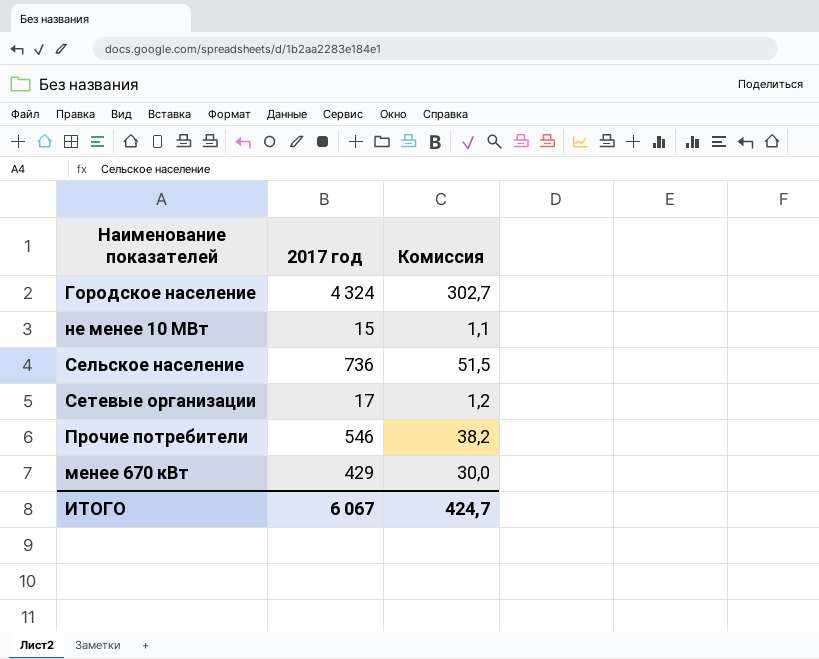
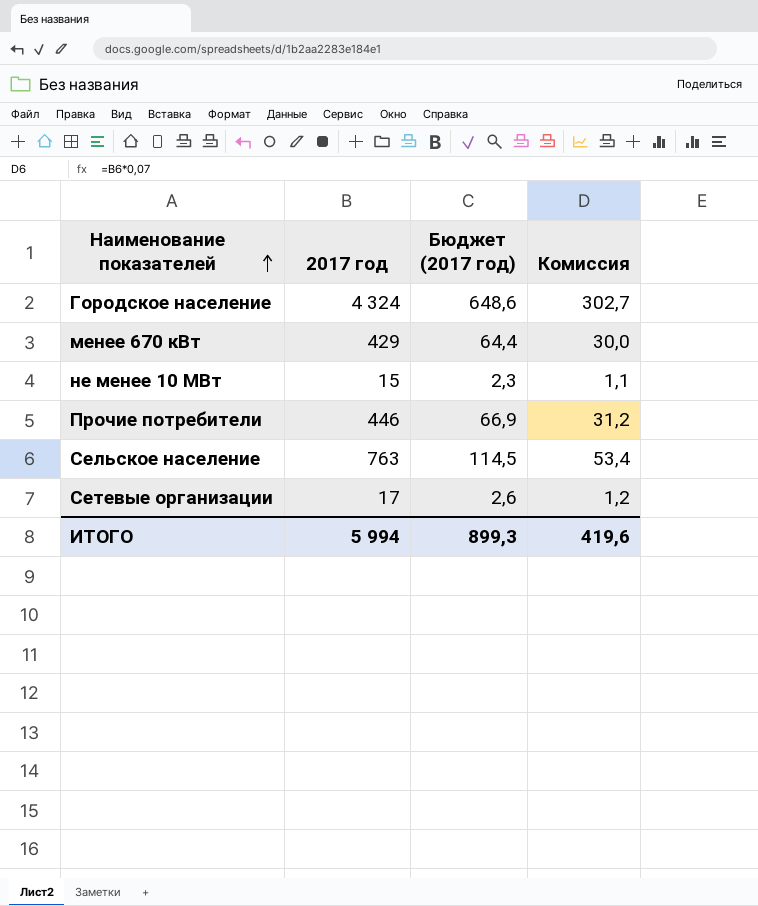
row order: none -> Наименование показателей ascending
column Бюджет (2017 год) | formula: none -> [2017 год] * 0,15
Прочие потребители | 2017 год: 546 -> 446
Прочие потребители | Комиссия: 38,2 -> 31,2
Сельское население | 2017 год: 736 -> 763
Сельское население | Комиссия: 51,5 -> 53,4
ИТОГО | 2017 год: 6 067 -> 5 994
ИТОГО | Комиссия: 424,7 -> 419,6

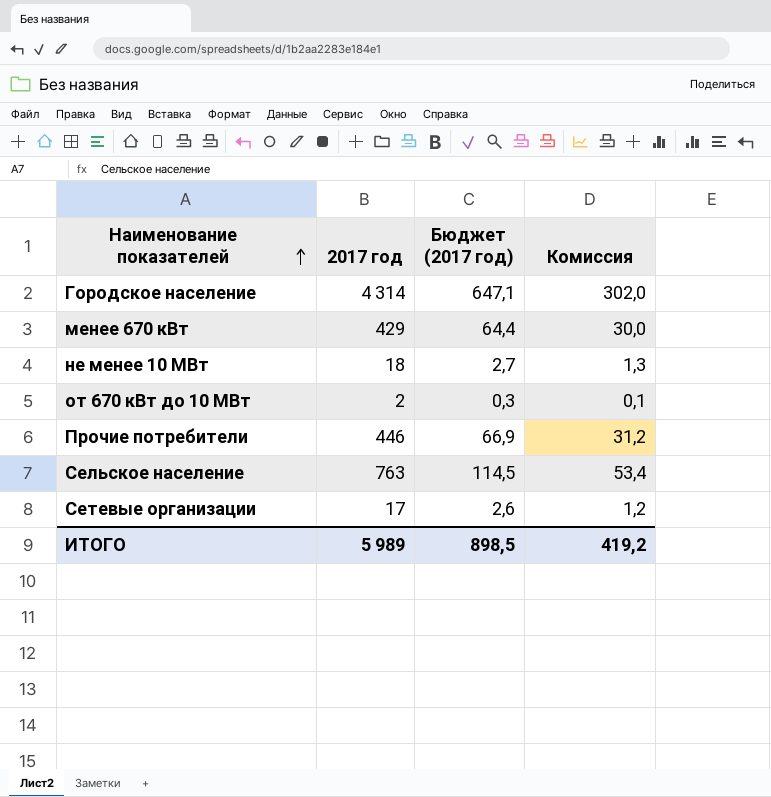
Городское население | 2017 год: 4 324 -> 4 314
Городское население | Бюджет (2017 год): 648,6 -> 647,1
Городское население | Комиссия: 302,7 -> 302,0
не менее 10 МВт | 2017 год: 15 -> 18
не менее 10 МВт | Бюджет (2017 год): 2,3 -> 2,7
не менее 10 МВт | Комиссия: 1,1 -> 1,3
row от 670 кВт до 10 МВт: none -> 2 | 0,3 | 0,1
ИТОГО | 2017 год: 5 994 -> 5 989
ИТОГО | Бюджет (2017 год): 899,3 -> 898,5
ИТОГО | Комиссия: 419,6 -> 419,2

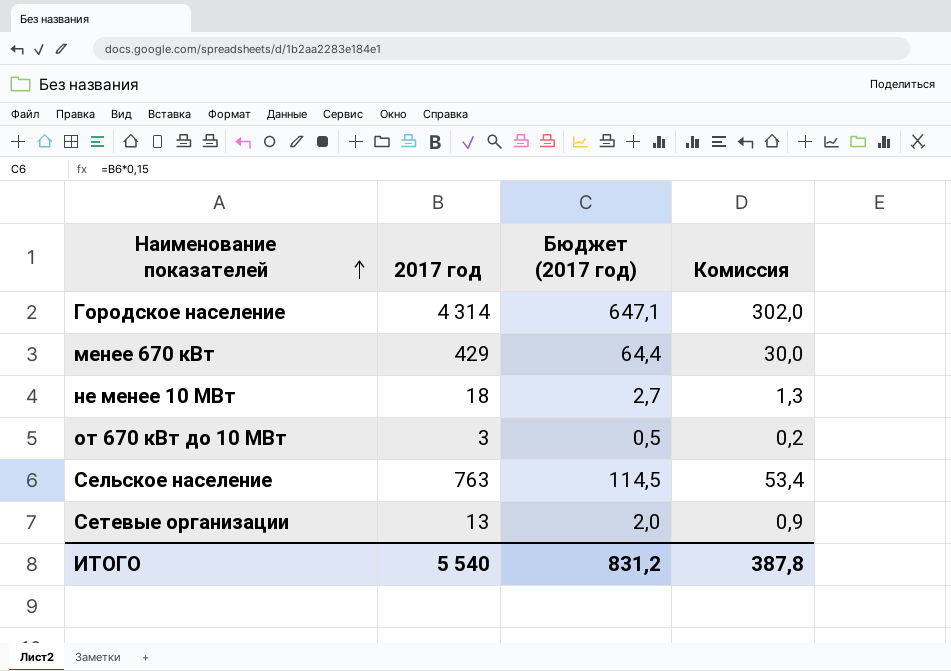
row Прочие потребители: 446 | 66,9 | 31,2 -> none
от 670 кВт до 10 МВт | 2017 год: 2 -> 3
от 670 кВт до 10 МВт | Бюджет (2017 год): 0,3 -> 0,5
от 670 кВт до 10 МВт | Комиссия: 0,1 -> 0,2
Сетевые организации | 2017 год: 17 -> 13
Сетевые организации | Бюджет (2017 год): 2,6 -> 2,0
Сетевые организации | Комиссия: 1,2 -> 0,9
ИТОГО | 2017 год: 5 989 -> 5 540
ИТОГО | Бюджет (2017 год): 898,5 -> 831,2
ИТОГО | Комиссия: 419,2 -> 387,8

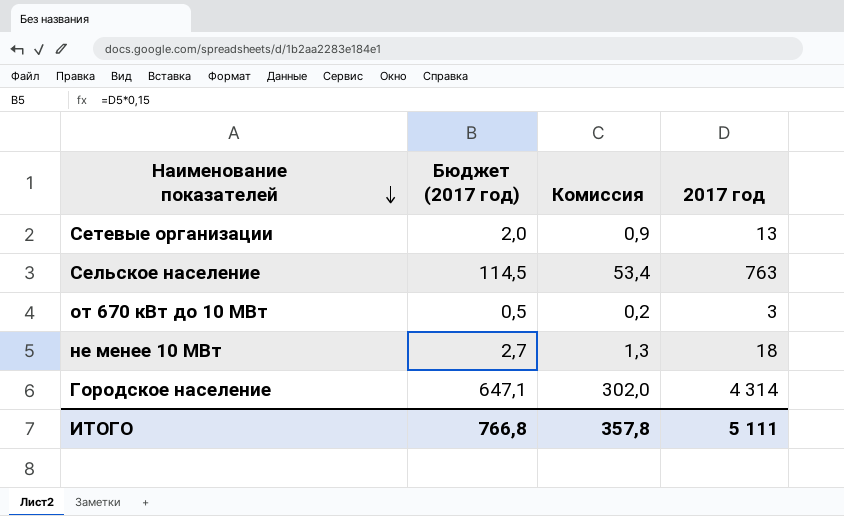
row order: Наименование показателей ascending -> Наименование показателей descending
column 2017 год | position: 2 -> 4
row менее 670 кВт: 429 | 64,4 | 30,0 -> none
ИТОГО | Бюджет (2017 год): 831,2 -> 766,8
ИТОГО | Комиссия: 387,8 -> 357,8
ИТОГО | 2017 год: 5 540 -> 5 111

